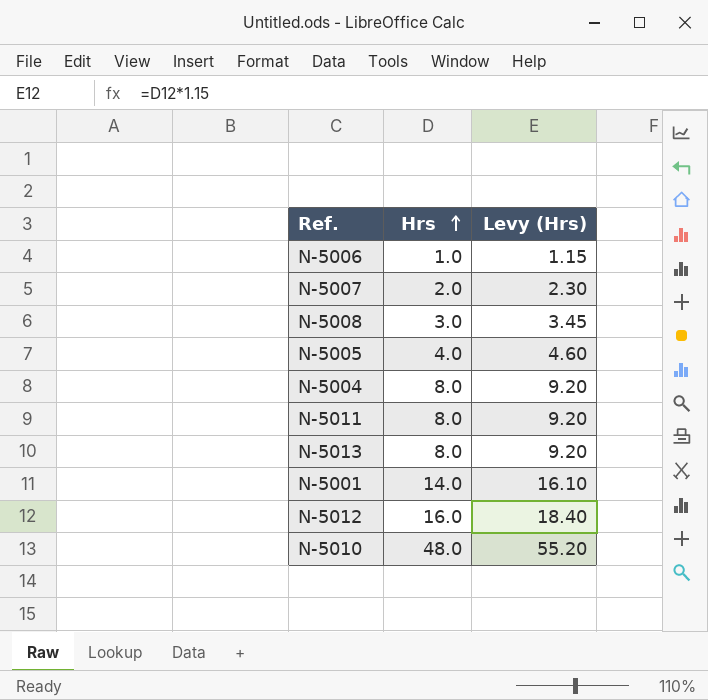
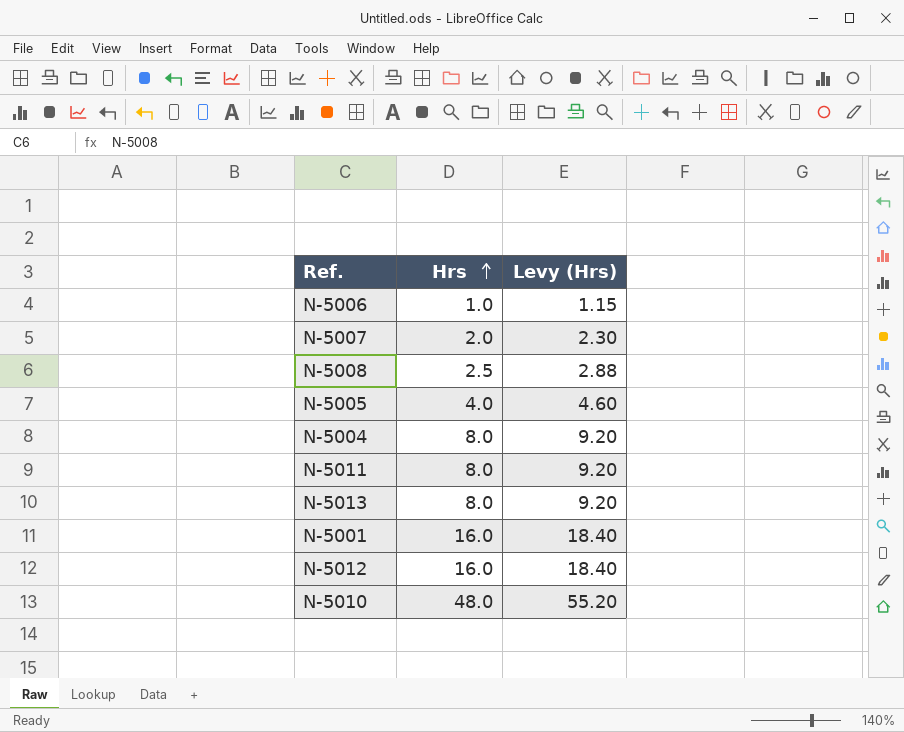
N-5008 | Hrs: 3.0 -> 2.5
N-5008 | Levy (Hrs): 3.45 -> 2.88
N-5001 | Hrs: 14.0 -> 16.0
N-5001 | Levy (Hrs): 16.10 -> 18.40

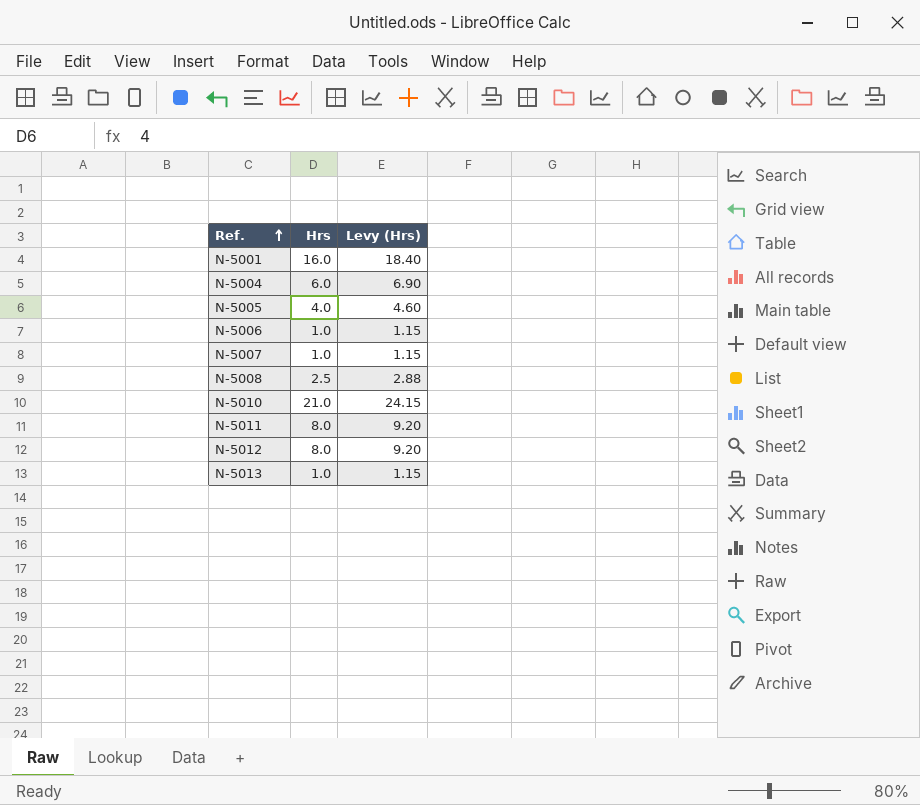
row order: Hrs ascending -> Ref. ascending
N-5004 | Hrs: 8.0 -> 6.0
N-5004 | Levy (Hrs): 9.20 -> 6.90
N-5007 | Hrs: 2.0 -> 1.0
N-5007 | Levy (Hrs): 2.30 -> 1.15
N-5010 | Hrs: 48.0 -> 21.0
N-5010 | Levy (Hrs): 55.20 -> 24.15
N-5012 | Hrs: 16.0 -> 8.0
N-5012 | Levy (Hrs): 18.40 -> 9.20
N-5013 | Hrs: 8.0 -> 1.0
N-5013 | Levy (Hrs): 9.20 -> 1.15

